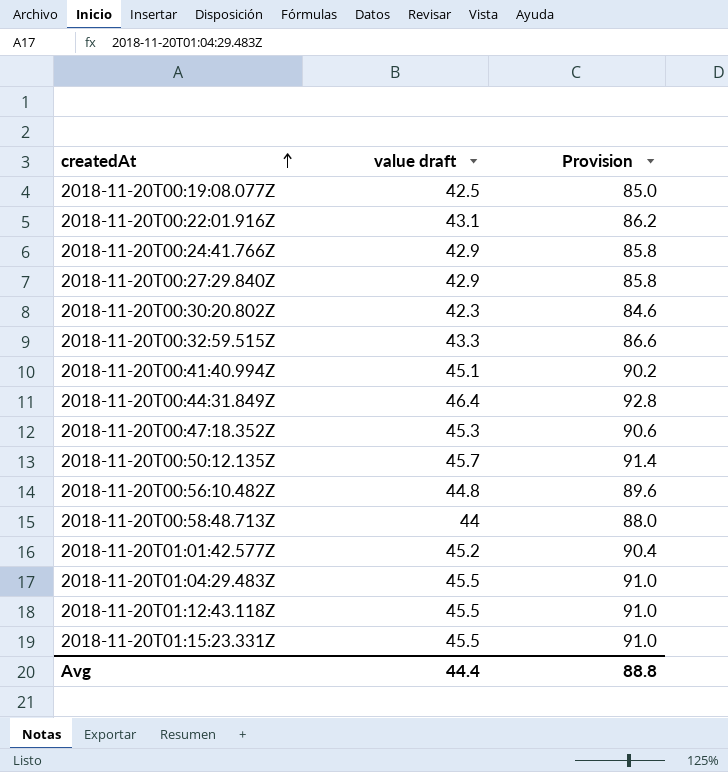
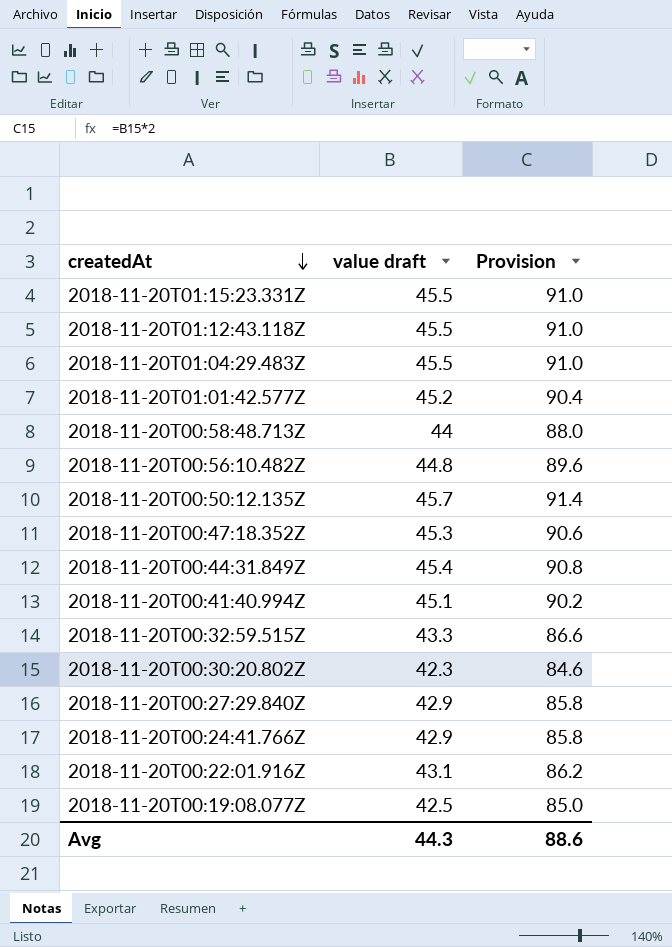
row order: createdAt ascending -> createdAt descending
2018-11-20T00:44:31.849Z | value draft: 46.4 -> 45.4
2018-11-20T00:44:31.849Z | Provision: 92.8 -> 90.8
Avg | value draft: 44.4 -> 44.3
Avg | Provision: 88.8 -> 88.6

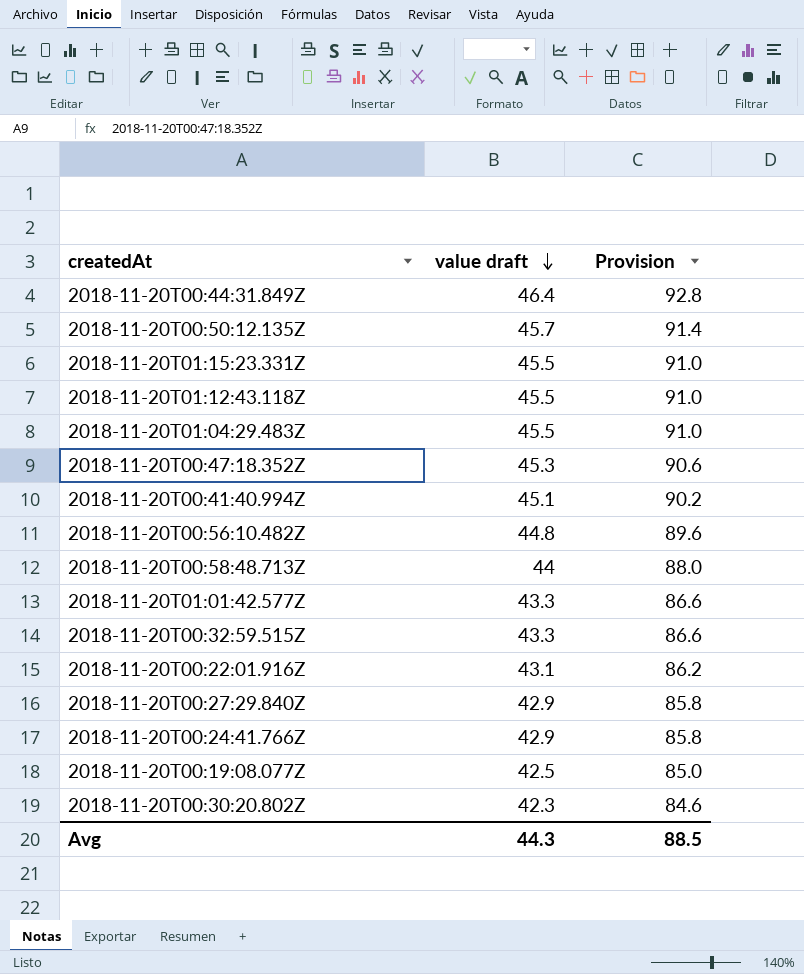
row order: createdAt descending -> value draft descending
2018-11-20T00:44:31.849Z | value draft: 45.4 -> 46.4
2018-11-20T00:44:31.849Z | Provision: 90.8 -> 92.8
2018-11-20T01:01:42.577Z | value draft: 45.2 -> 43.3
2018-11-20T01:01:42.577Z | Provision: 90.4 -> 86.6
Avg | Provision: 88.6 -> 88.5

